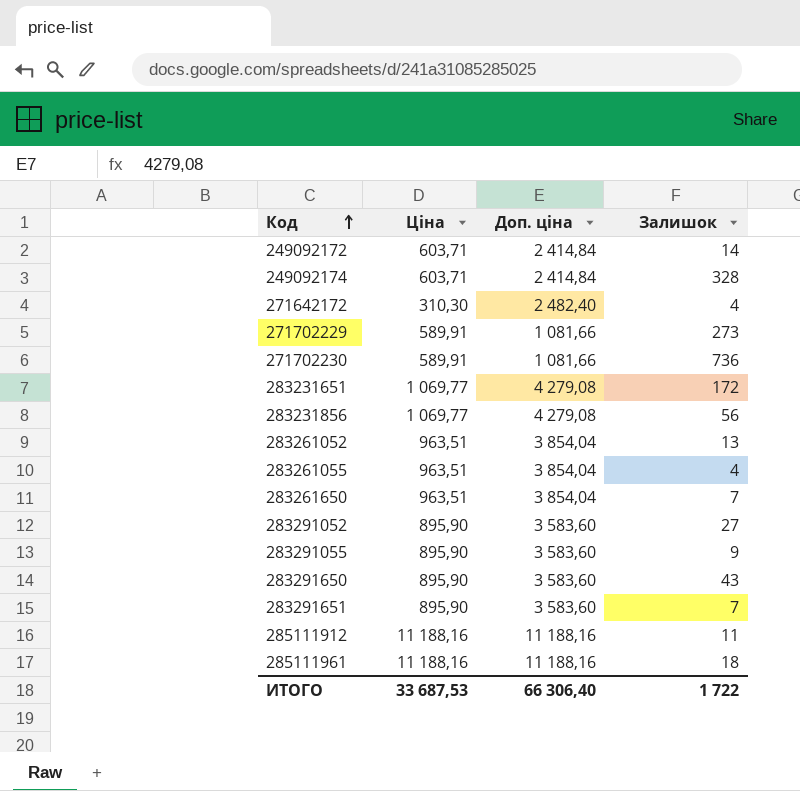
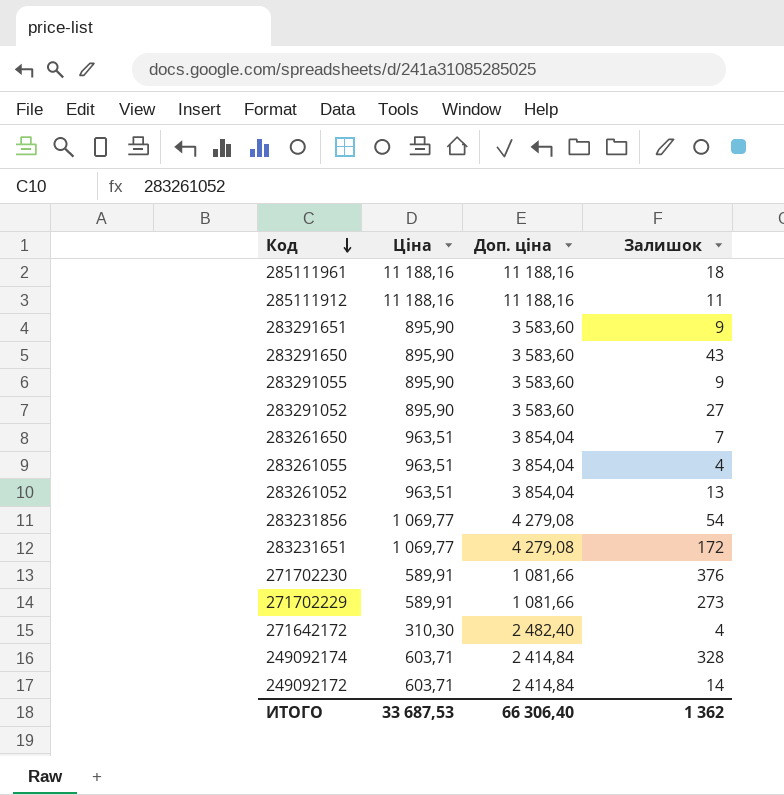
row order: Код ascending -> Код descending
283291651 | Залишок: 7 -> 9
283231856 | Залишок: 56 -> 54
271702230 | Залишок: 736 -> 376
ИТОГО | Залишок: 1 722 -> 1 362

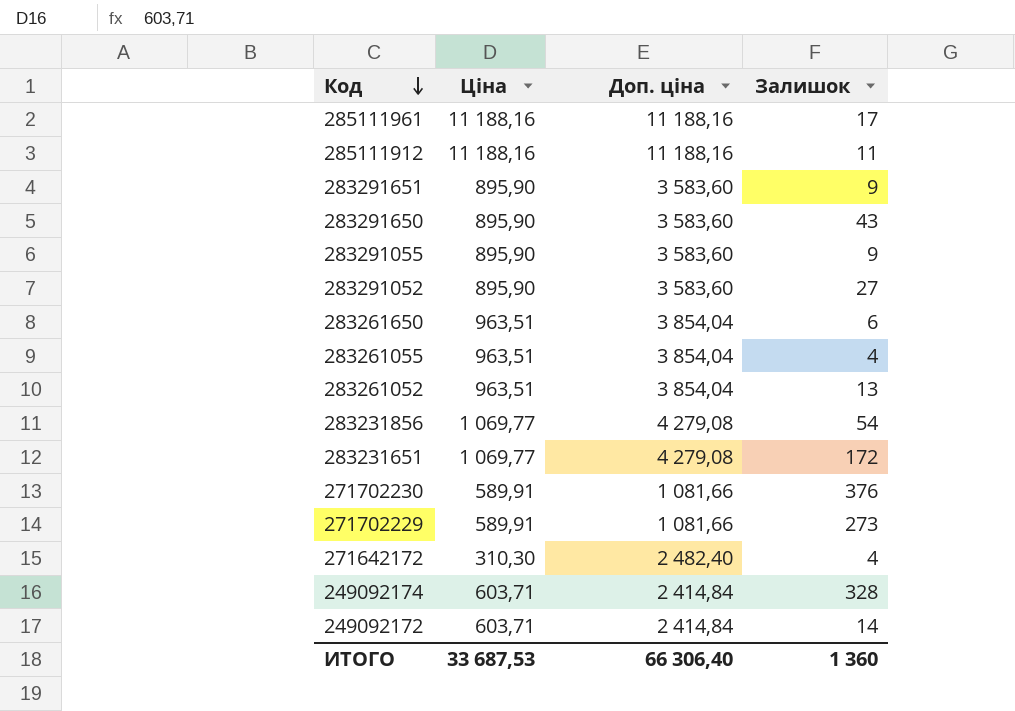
285111961 | Залишок: 18 -> 17
283261650 | Залишок: 7 -> 6
ИТОГО | Залишок: 1 362 -> 1 360

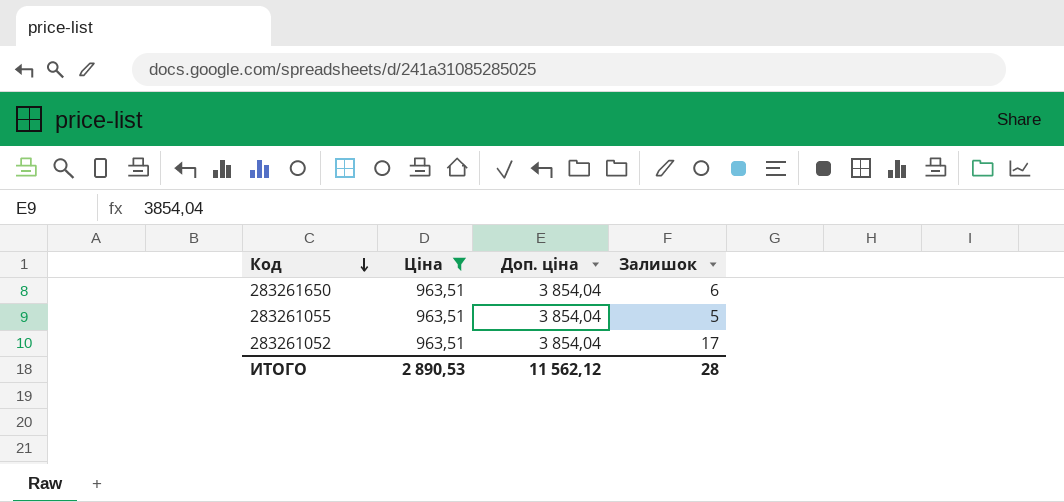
filter: none -> Ціна = 963,51
283261055 | Залишок: 4 -> 5
283261052 | Залишок: 13 -> 17
ИТОГО | Ціна: 33 687,53 -> 2 890,53
ИТОГО | Доп. ціна: 66 306,40 -> 11 562,12
ИТОГО | Залишок: 1 360 -> 28

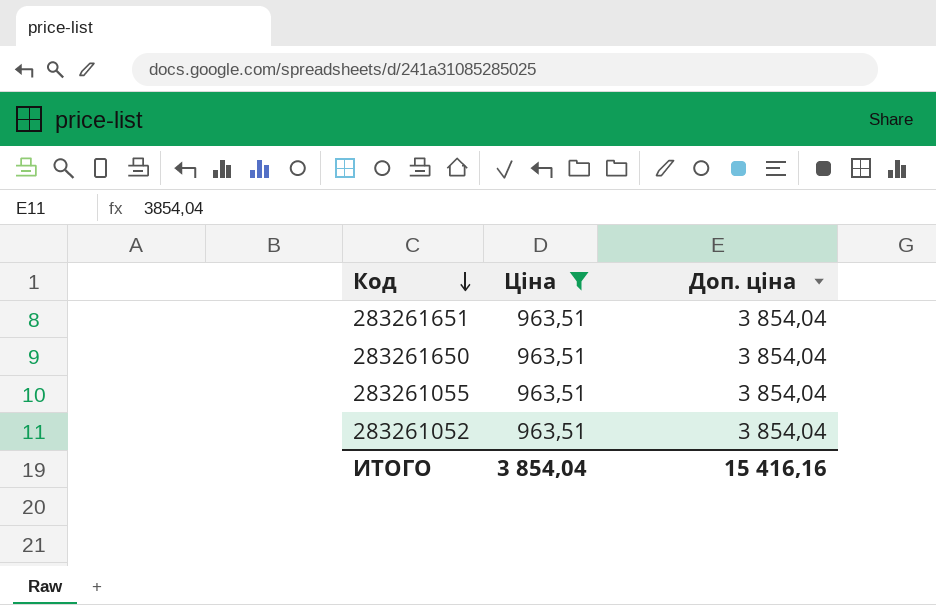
column Залишок | position: 4 -> none
row 283261651: none -> 963,51 | 3 854,04
ИТОГО | Ціна: 2 890,53 -> 3 854,04
ИТОГО | Доп. ціна: 11 562,12 -> 15 416,16

